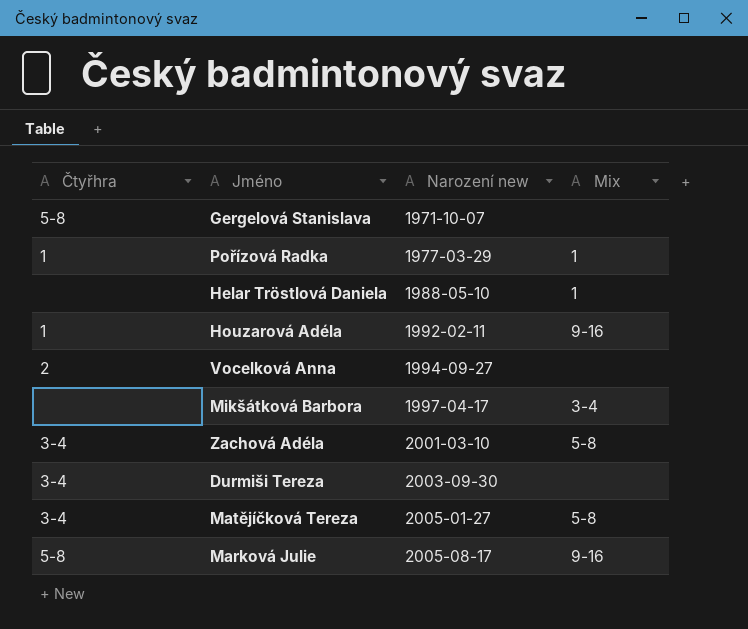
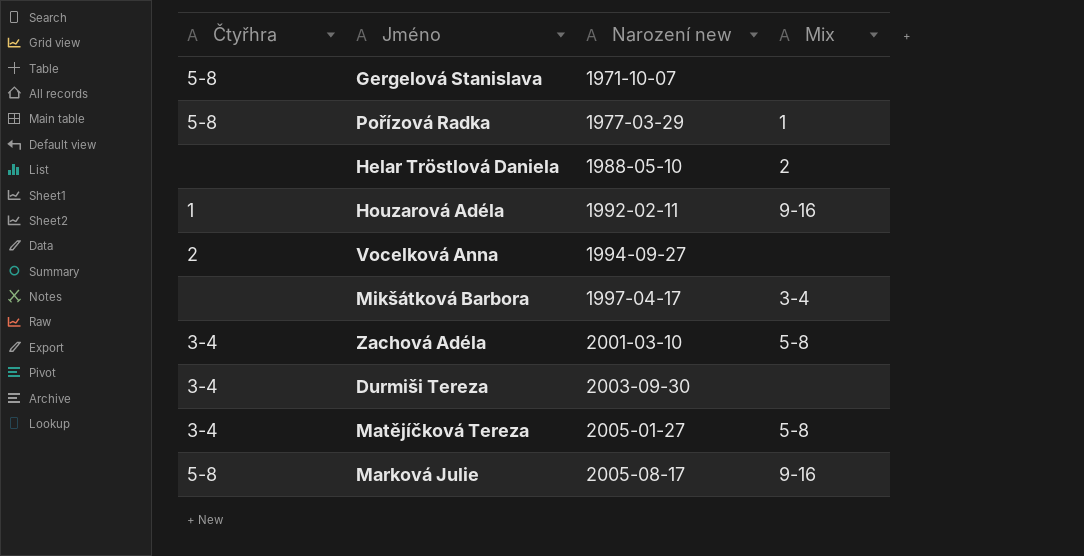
Pořízová Radka | Čtyřhra: 1 -> 5-8
Helar Tröstlová Daniela | Mix: 1 -> 2

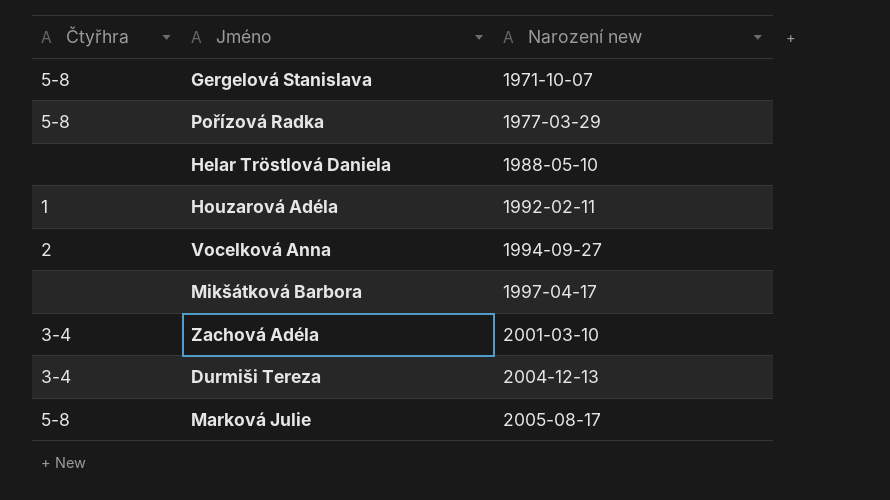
column Mix | position: 4 -> none
row Matějíčková Tereza: 3-4 | 2005-01-27 | 5-8 -> none
Durmiši Tereza | Narození new: 2003-09-30 -> 2004-12-13

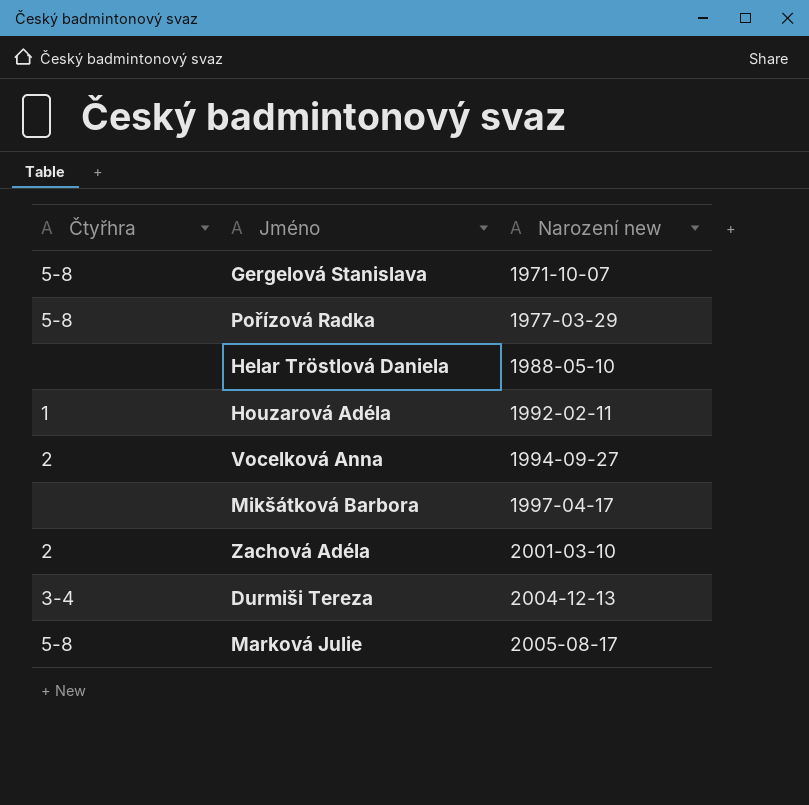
Zachová Adéla | Čtyřhra: 3-4 -> 2

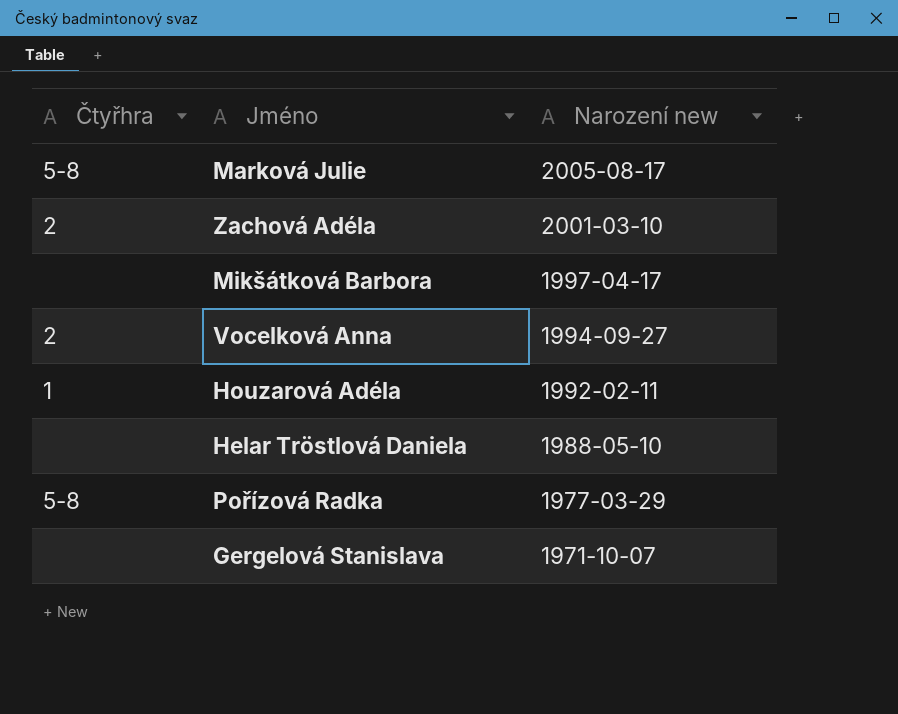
row order: Narození new ascending -> Narození new descending
row Durmiši Tereza: 3-4 | 2004-12-13 -> none
Gergelová Stanislava | Čtyřhra: 5-8 -> none

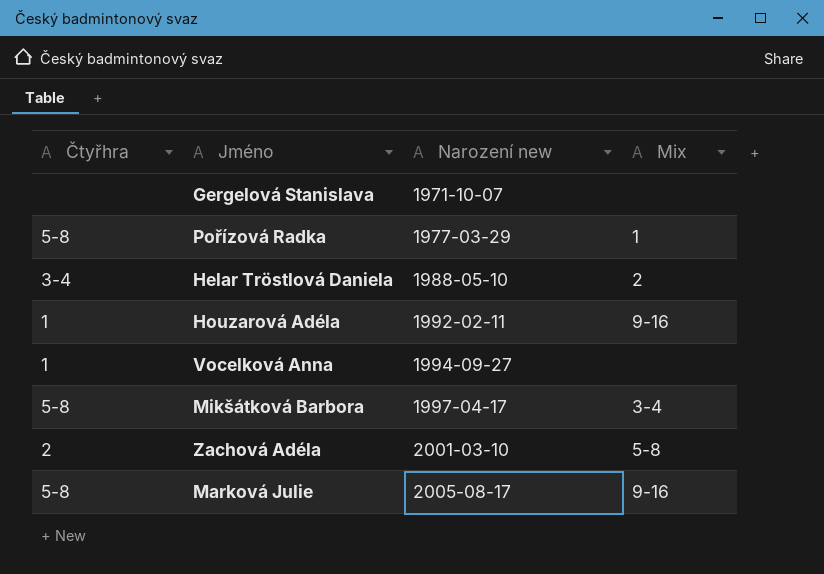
row order: Narození new descending -> Narození new ascending
column Mix | position: none -> 4
Helar Tröstlová Daniela | Čtyřhra: none -> 3-4
Vocelková Anna | Čtyřhra: 2 -> 1
Mikšátková Barbora | Čtyřhra: none -> 5-8

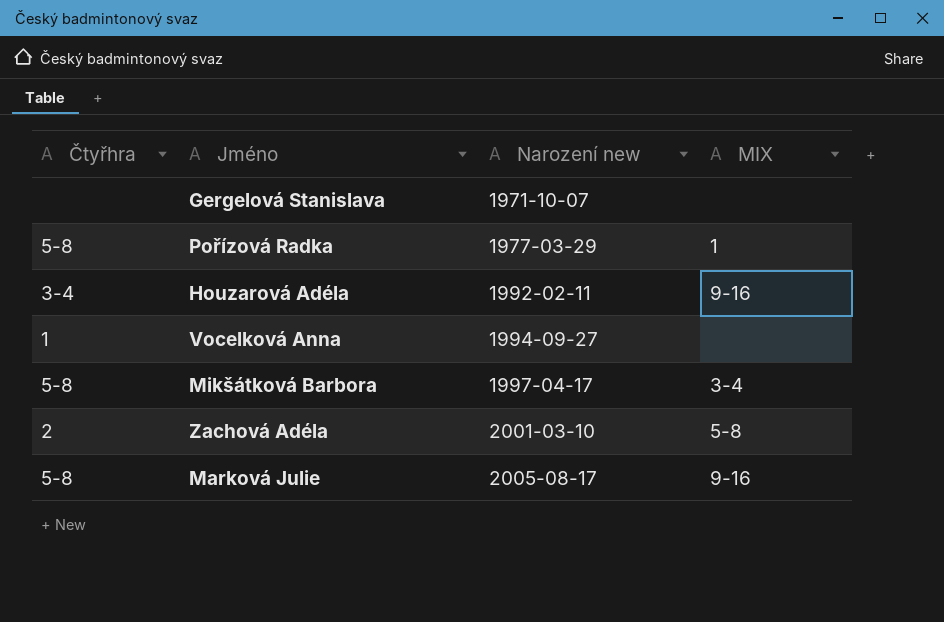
column name: Mix -> MIX
row Helar Tröstlová Daniela: 3-4 | 1988-05-10 | 2 -> none
Houzarová Adéla | Čtyřhra: 1 -> 3-4

